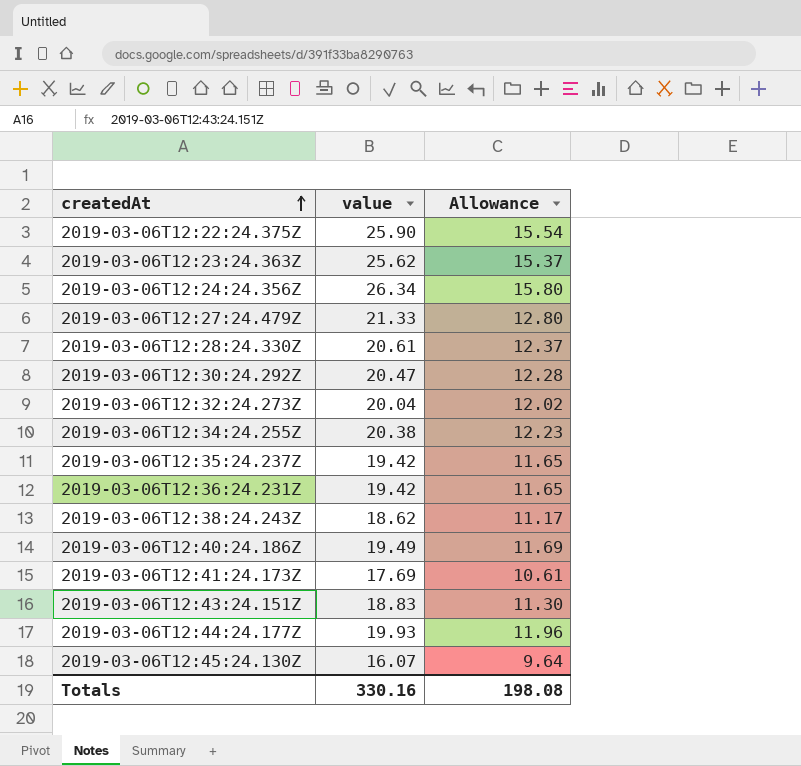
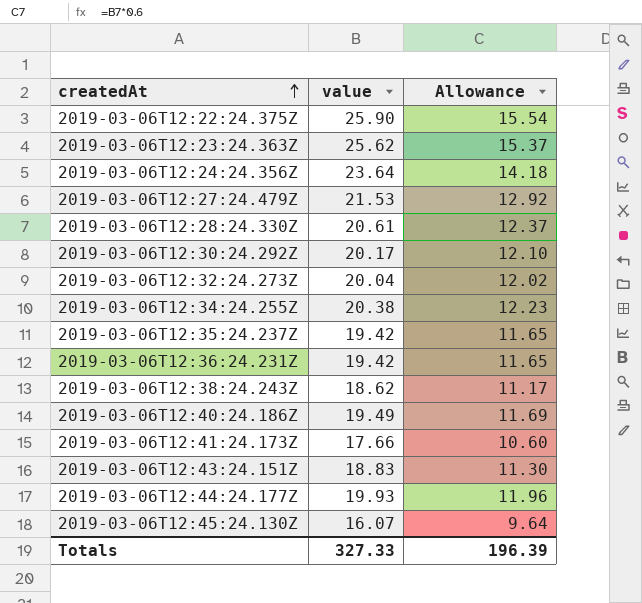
2019-03-06T12:24:24.356Z | value: 26.34 -> 23.64
2019-03-06T12:24:24.356Z | Allowance: 15.80 -> 14.18
2019-03-06T12:27:24.479Z | value: 21.33 -> 21.53
2019-03-06T12:27:24.479Z | Allowance: 12.80 -> 12.92
2019-03-06T12:30:24.292Z | value: 20.47 -> 20.17
2019-03-06T12:30:24.292Z | Allowance: 12.28 -> 12.10
2019-03-06T12:41:24.173Z | value: 17.69 -> 17.66
2019-03-06T12:41:24.173Z | Allowance: 10.61 -> 10.60
Totals | value: 330.16 -> 327.33
Totals | Allowance: 198.08 -> 196.39

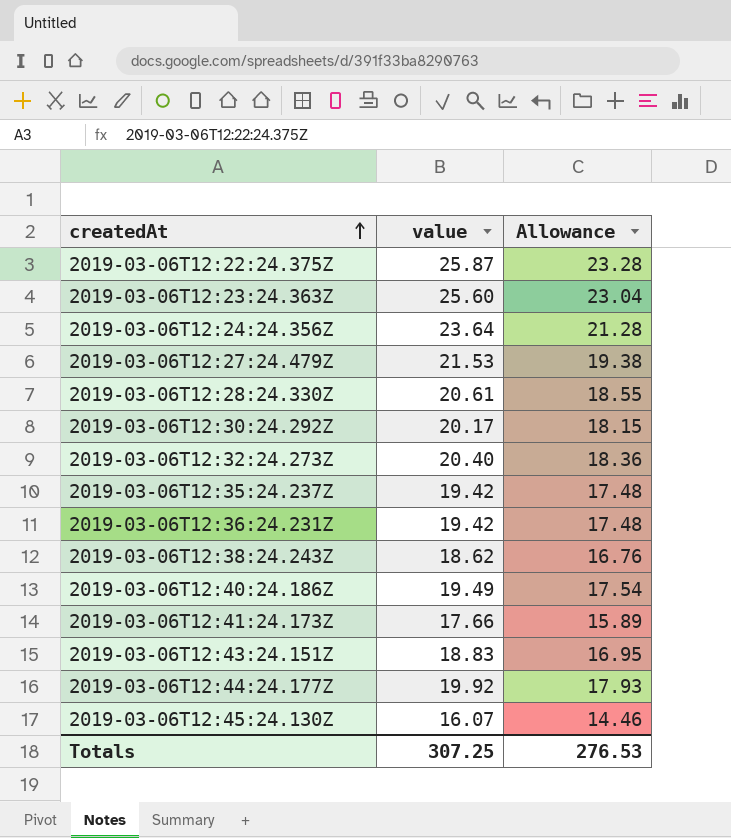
column Allowance | formula: [value] * 0.6 -> [value] * 0.9
row 2019-03-06T12:34:24.255Z: 20.38 | 12.23 -> none
2019-03-06T12:22:24.375Z | value: 25.90 -> 25.87
2019-03-06T12:23:24.363Z | value: 25.62 -> 25.60
2019-03-06T12:32:24.273Z | value: 20.04 -> 20.40
2019-03-06T12:44:24.177Z | value: 19.93 -> 19.92
Totals | value: 327.33 -> 307.25
Totals | Allowance: 196.39 -> 276.53

